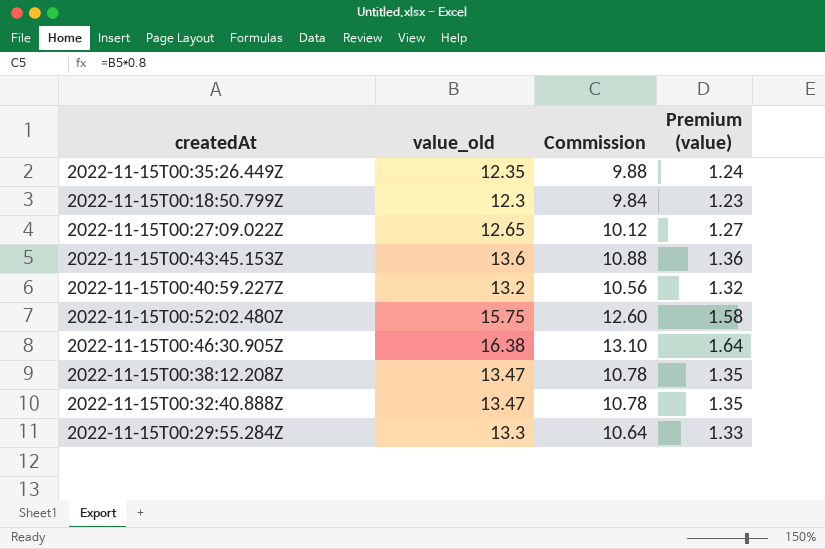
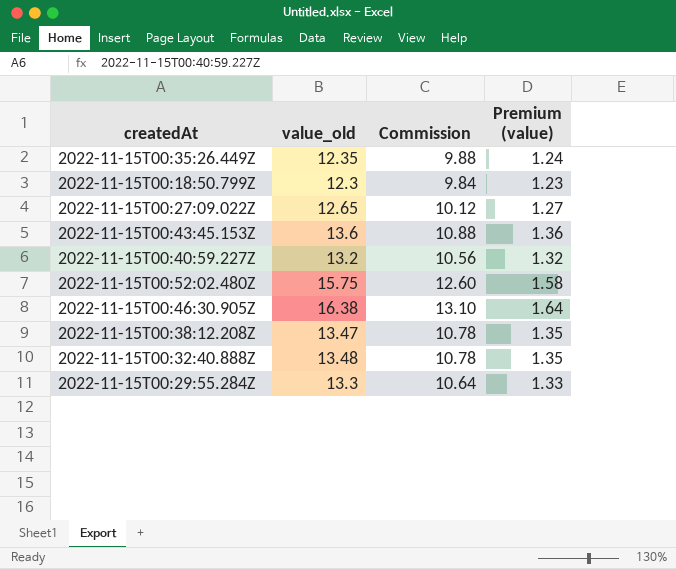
2022-11-15T00:32:40.888Z | value_old: 13.47 -> 13.48

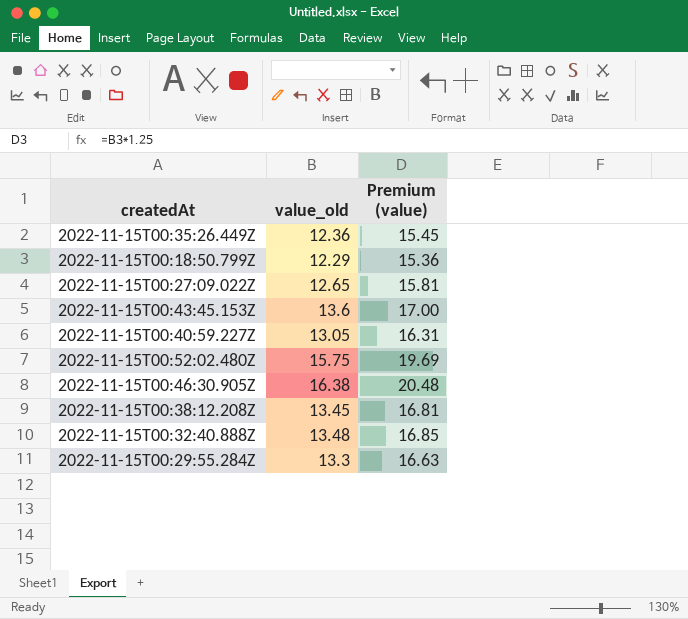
column Commission | formula: [value_old] * 0.8 -> none
column Premium (value) | formula: [value_old] * 0.1 -> [value_old] * 1.25
2022-11-15T00:35:26.449Z | value_old: 12.35 -> 12.36
2022-11-15T00:18:50.799Z | value_old: 12.3 -> 12.29
2022-11-15T00:40:59.227Z | value_old: 13.2 -> 13.05
2022-11-15T00:38:12.208Z | value_old: 13.47 -> 13.45

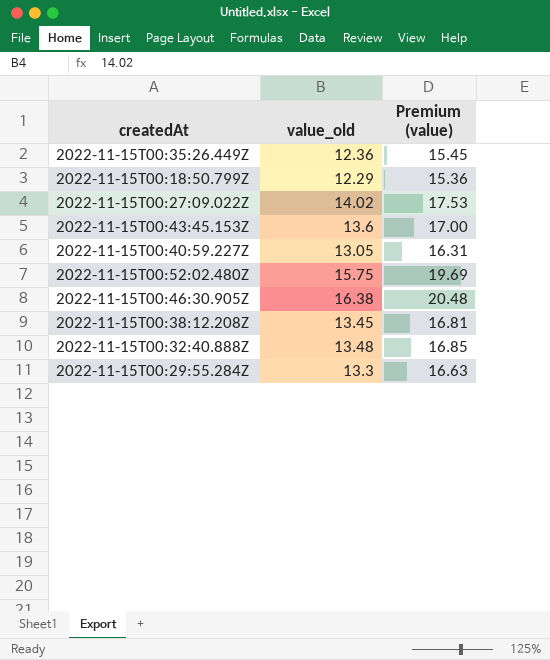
2022-11-15T00:27:09.022Z | value_old: 12.65 -> 14.02
2022-11-15T00:27:09.022Z | Premium (value): 15.81 -> 17.53

